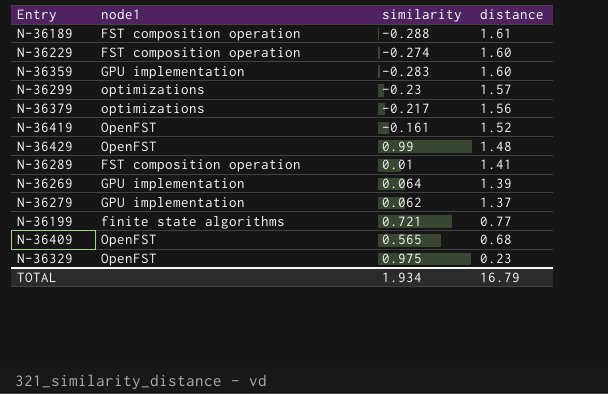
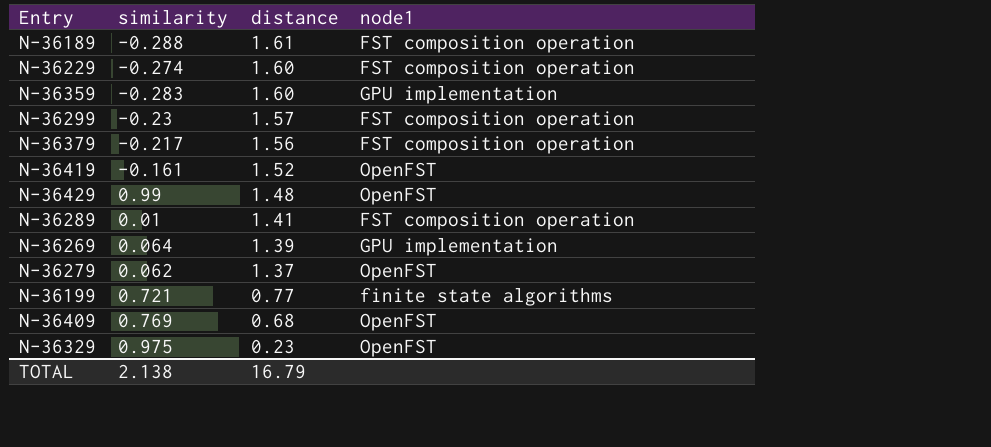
column node1 | position: 2 -> 4
N-36299 | node1: optimizations -> FST composition operation
N-36379 | node1: optimizations -> FST composition operation
N-36279 | node1: GPU implementation -> OpenFST
N-36409 | similarity: 0.565 -> 0.769
TOTAL | similarity: 1.934 -> 2.138

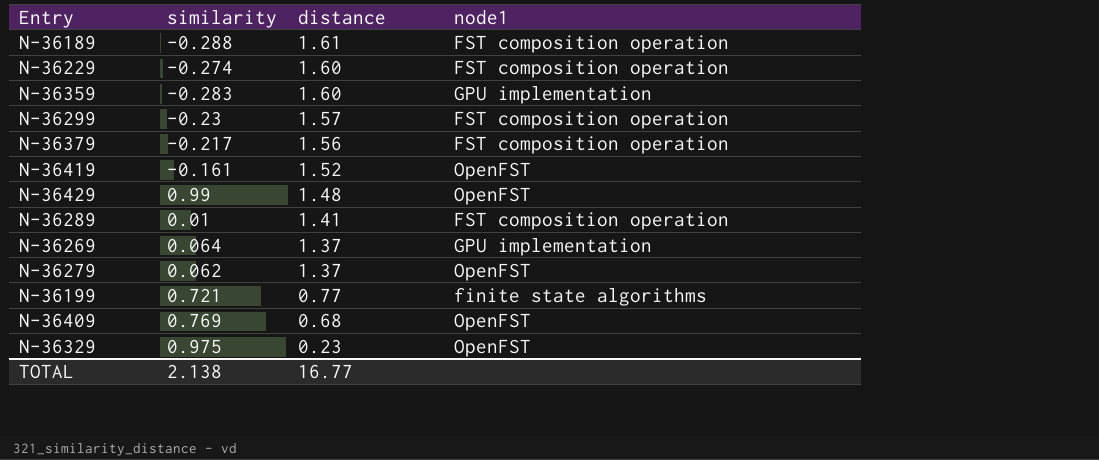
N-36269 | distance: 1.39 -> 1.37
TOTAL | distance: 16.79 -> 16.77

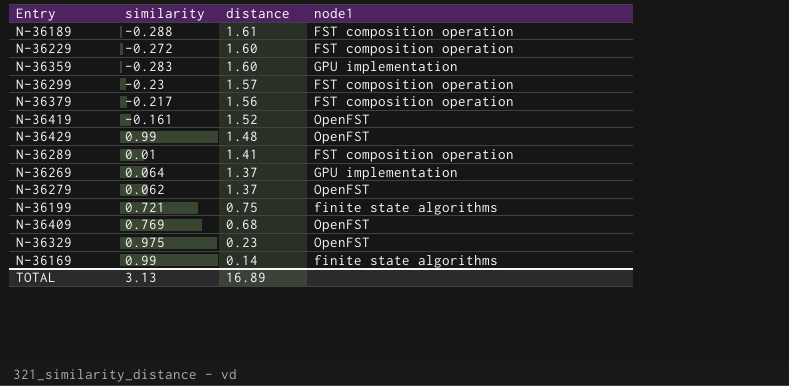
N-36229 | similarity: -0.274 -> -0.272
N-36199 | distance: 0.77 -> 0.75
row N-36169: none -> 0.99 | 0.14 | finite state algorithms
TOTAL | similarity: 2.138 -> 3.13
TOTAL | distance: 16.77 -> 16.89

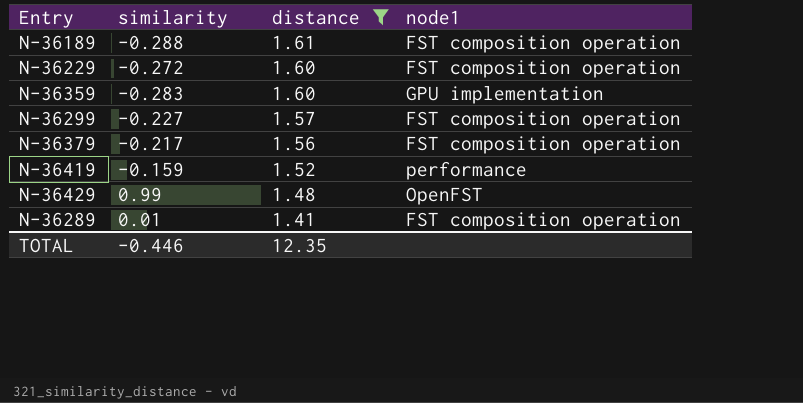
filter: none -> distance >= 1.41
N-36299 | similarity: -0.23 -> -0.227
N-36419 | similarity: -0.161 -> -0.159
N-36419 | node1: OpenFST -> performance
TOTAL | similarity: 3.13 -> -0.446
TOTAL | distance: 16.89 -> 12.35

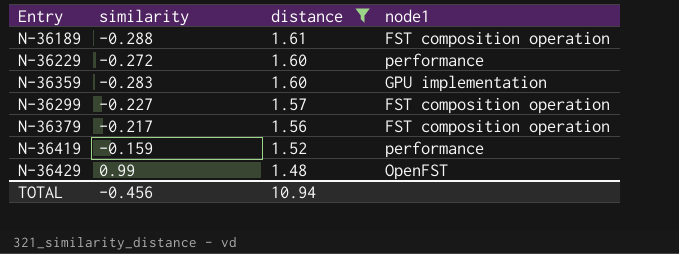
row N-36289: 0.01 | 1.41 | FST composition operation -> none
N-36229 | node1: FST composition operation -> performance
TOTAL | similarity: -0.446 -> -0.456
TOTAL | distance: 12.35 -> 10.94

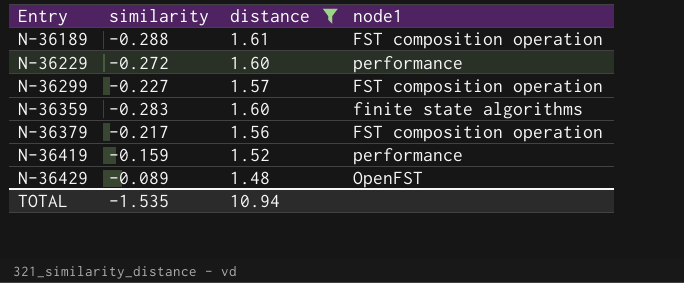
row order: distance descending -> Entry ascending
N-36359 | node1: GPU implementation -> finite state algorithms
N-36429 | similarity: 0.99 -> -0.089
TOTAL | similarity: -0.456 -> -1.535

